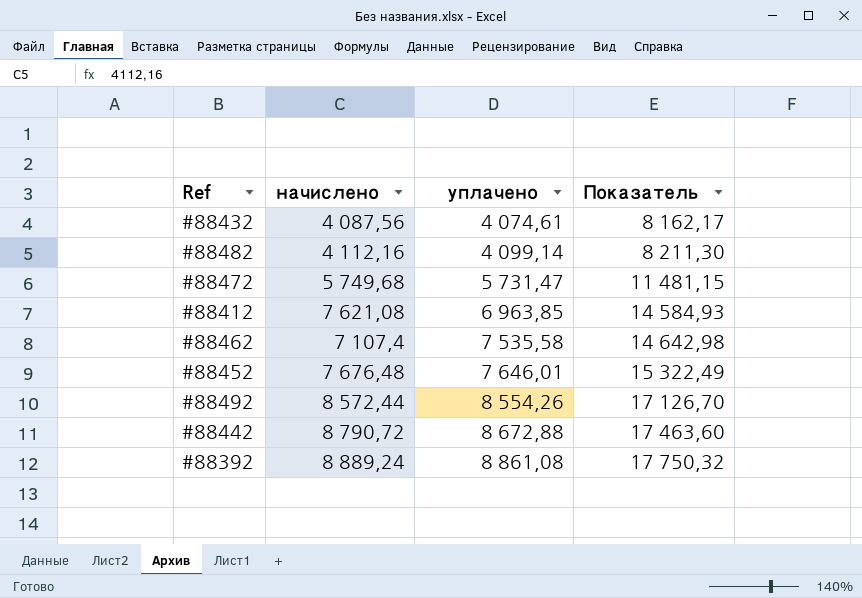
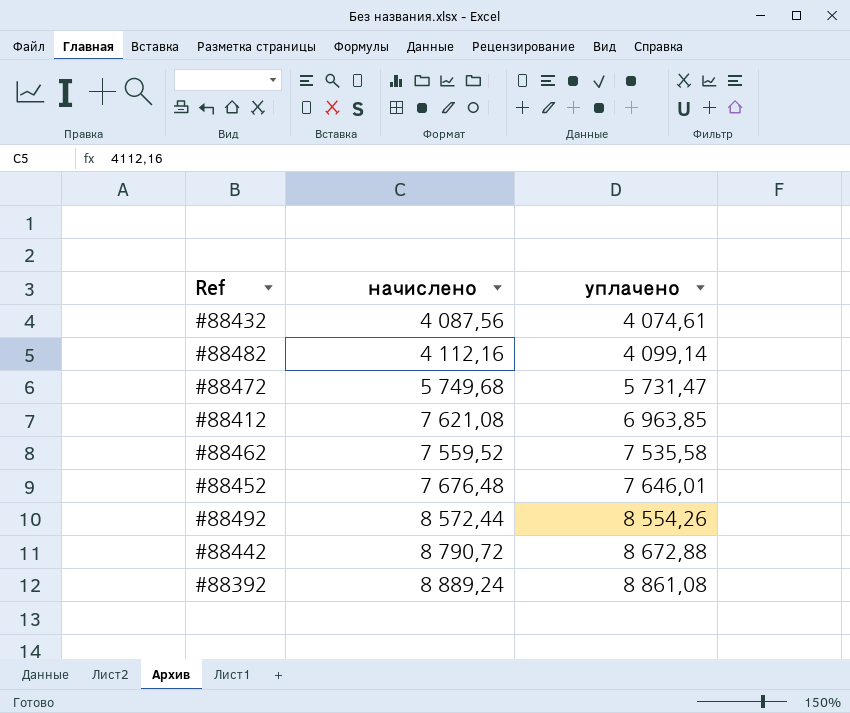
column Показатель | formula: [начислено] + [уплачено] -> none
#88462 | начислено: 7 107,4 -> 7 559,52

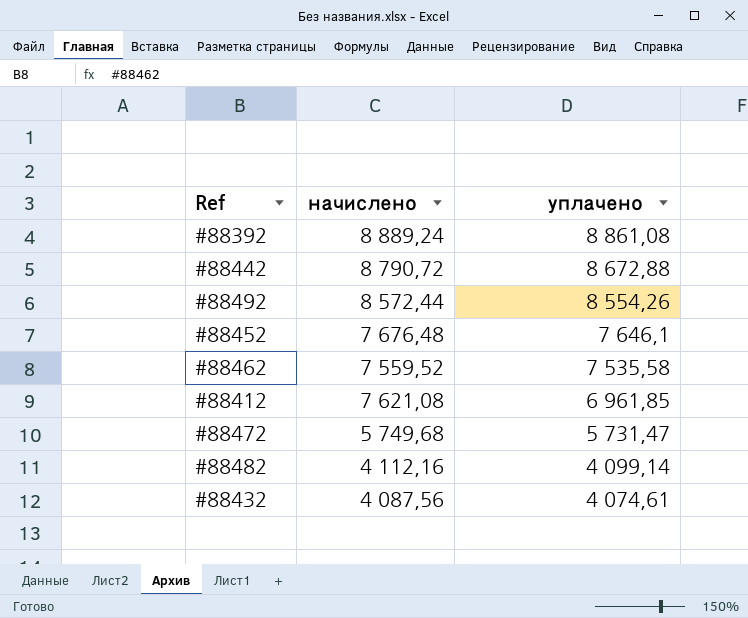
row order: уплачено ascending -> уплачено descending
#88452 | уплачено: 7 646,01 -> 7 646,1
#88412 | уплачено: 6 963,85 -> 6 961,85

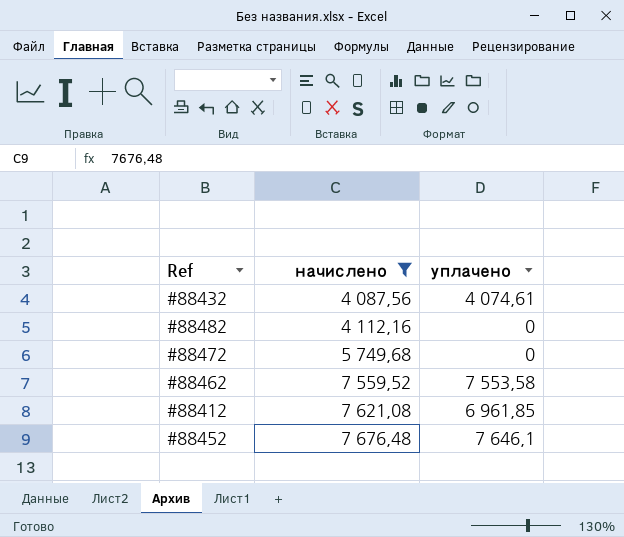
filter: none -> начислено <= 7 676,48
row order: уплачено descending -> начислено ascending
#88482 | уплачено: 4 099,14 -> 0
#88472 | уплачено: 5 731,47 -> 0
#88462 | уплачено: 7 535,58 -> 7 553,58

